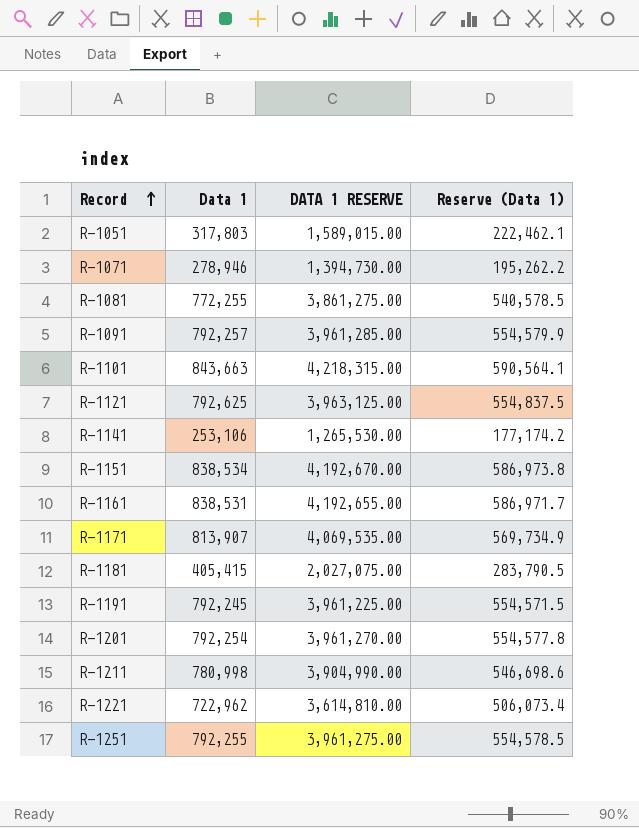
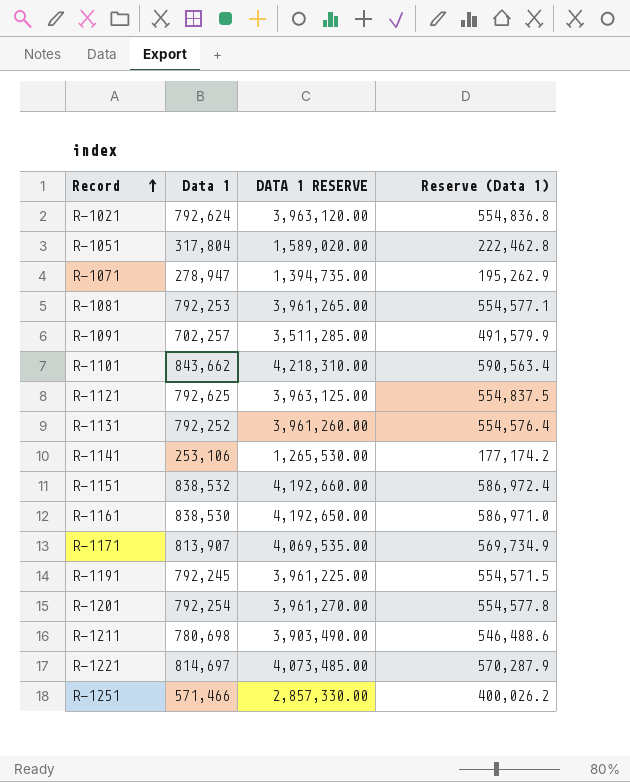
row R-1181: 405,415 | 2,027,075.00 | 283,790.5 -> none
row R-1021: none -> 792,624 | 3,963,120.00 | 554,836.8
R-1051 | Data 1: 317,803 -> 317,804
R-1051 | DATA 1 RESERVE: 1,589,015.00 -> 1,589,020.00
R-1051 | Reserve (Data 1): 222,462.1 -> 222,462.8
R-1071 | Data 1: 278,946 -> 278,947
R-1071 | DATA 1 RESERVE: 1,394,730.00 -> 1,394,735.00
R-1071 | Reserve (Data 1): 195,262.2 -> 195,262.9
R-1081 | Data 1: 772,255 -> 792,253
R-1081 | DATA 1 RESERVE: 3,861,275.00 -> 3,961,265.00
R-1081 | Reserve (Data 1): 540,578.5 -> 554,577.1
R-1091 | Data 1: 792,257 -> 702,257
R-1091 | DATA 1 RESERVE: 3,961,285.00 -> 3,511,285.00
R-1091 | Reserve (Data 1): 554,579.9 -> 491,579.9
R-1101 | Data 1: 843,663 -> 843,662
R-1101 | DATA 1 RESERVE: 4,218,315.00 -> 4,218,310.00
R-1101 | Reserve (Data 1): 590,564.1 -> 590,563.4
row R-1131: none -> 792,252 | 3,961,260.00 | 554,576.4
R-1151 | Data 1: 838,534 -> 838,532
R-1151 | DATA 1 RESERVE: 4,192,670.00 -> 4,192,660.00
R-1151 | Reserve (Data 1): 586,973.8 -> 586,972.4
R-1161 | Data 1: 838,531 -> 838,530
R-1161 | DATA 1 RESERVE: 4,192,655.00 -> 4,192,650.00
R-1161 | Reserve (Data 1): 586,971.7 -> 586,971.0
R-1211 | Data 1: 780,998 -> 780,698
R-1211 | DATA 1 RESERVE: 3,904,990.00 -> 3,903,490.00
R-1211 | Reserve (Data 1): 546,698.6 -> 546,488.6
R-1221 | Data 1: 722,962 -> 814,697
R-1221 | DATA 1 RESERVE: 3,614,810.00 -> 4,073,485.00
R-1221 | Reserve (Data 1): 506,073.4 -> 570,287.9
R-1251 | Data 1: 792,255 -> 571,466
R-1251 | DATA 1 RESERVE: 3,961,275.00 -> 2,857,330.00
R-1251 | Reserve (Data 1): 554,578.5 -> 400,026.2

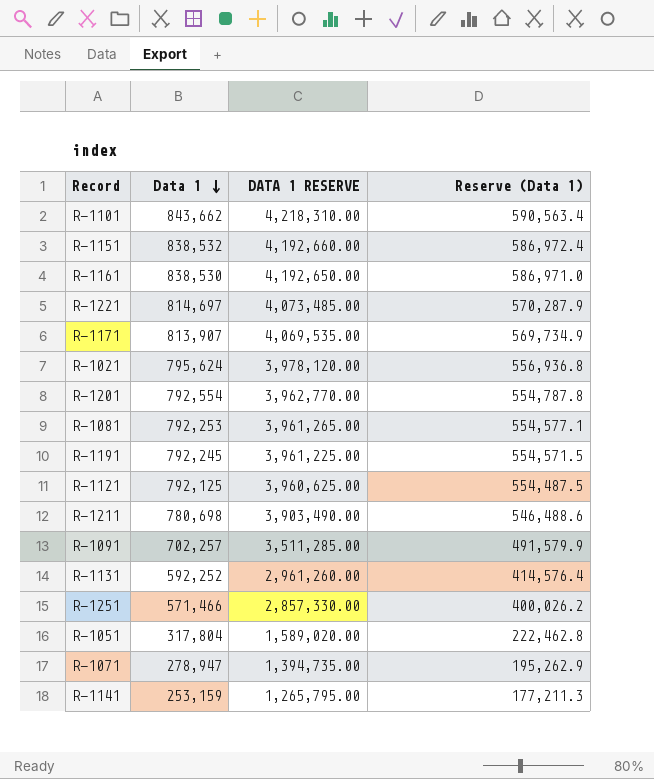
row order: Record ascending -> Data 1 descending
R-1021 | Data 1: 792,624 -> 795,624
R-1021 | DATA 1 RESERVE: 3,963,120.00 -> 3,978,120.00
R-1021 | Reserve (Data 1): 554,836.8 -> 556,936.8
R-1201 | Data 1: 792,254 -> 792,554
R-1201 | DATA 1 RESERVE: 3,961,270.00 -> 3,962,770.00
R-1201 | Reserve (Data 1): 554,577.8 -> 554,787.8
R-1121 | Data 1: 792,625 -> 792,125
R-1121 | DATA 1 RESERVE: 3,963,125.00 -> 3,960,625.00
R-1121 | Reserve (Data 1): 554,837.5 -> 554,487.5
R-1131 | Data 1: 792,252 -> 592,252
R-1131 | DATA 1 RESERVE: 3,961,260.00 -> 2,961,260.00
R-1131 | Reserve (Data 1): 554,576.4 -> 414,576.4
R-1141 | Data 1: 253,106 -> 253,159
R-1141 | DATA 1 RESERVE: 1,265,530.00 -> 1,265,795.00
R-1141 | Reserve (Data 1): 177,174.2 -> 177,211.3

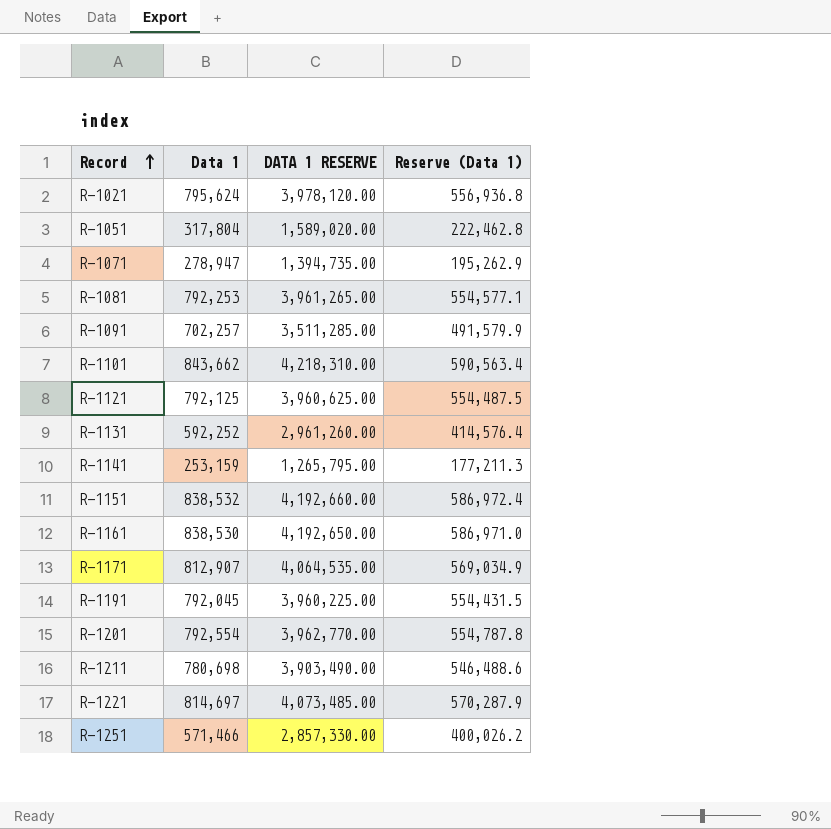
row order: Data 1 descending -> Record ascending
R-1171 | Data 1: 813,907 -> 812,907
R-1171 | DATA 1 RESERVE: 4,069,535.00 -> 4,064,535.00
R-1171 | Reserve (Data 1): 569,734.9 -> 569,034.9
R-1191 | Data 1: 792,245 -> 792,045
R-1191 | DATA 1 RESERVE: 3,961,225.00 -> 3,960,225.00
R-1191 | Reserve (Data 1): 554,571.5 -> 554,431.5

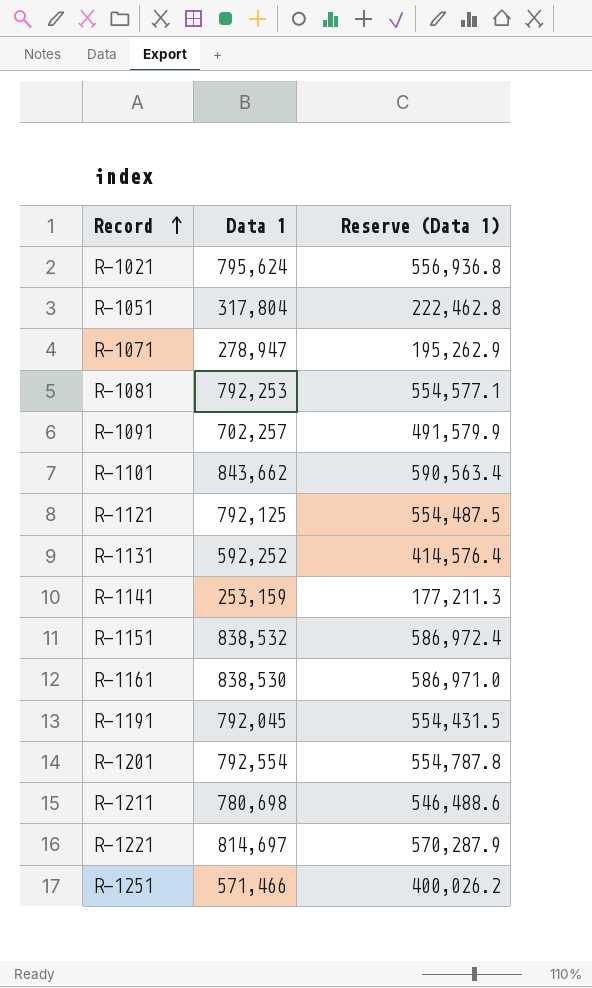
column DATA 1 RESERVE | formula: [Data 1] * 5 -> none
row R-1171: 812,907 | 4,064,535.00 | 569,034.9 -> none

